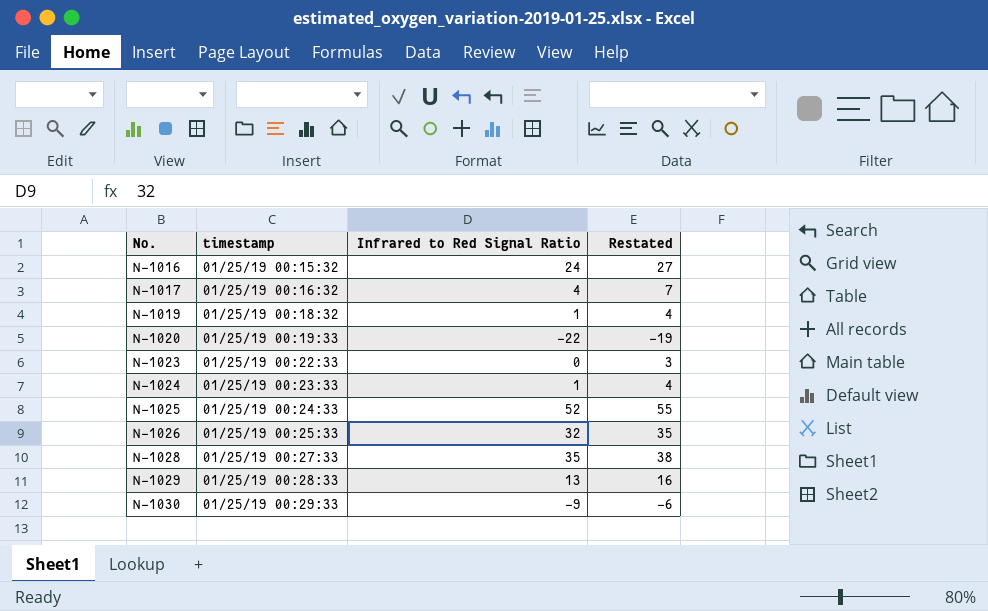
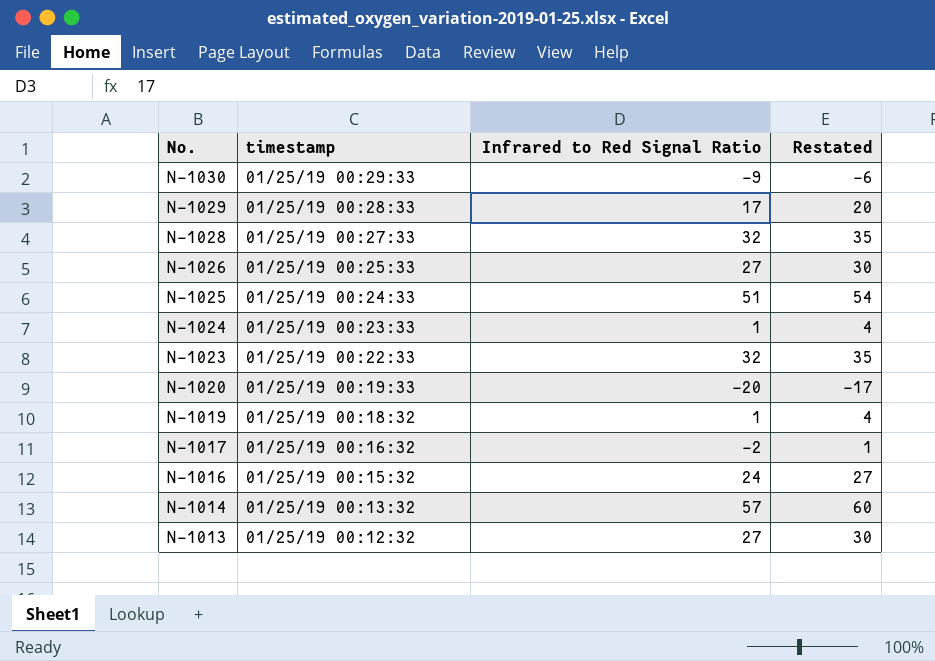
row order: No. ascending -> No. descending
N-1029 | Infrared to Red Signal Ratio: 13 -> 17
N-1029 | Restated: 16 -> 20
N-1028 | Infrared to Red Signal Ratio: 35 -> 32
N-1028 | Restated: 38 -> 35
N-1026 | Infrared to Red Signal Ratio: 32 -> 27
N-1026 | Restated: 35 -> 30
N-1025 | Infrared to Red Signal Ratio: 52 -> 51
N-1025 | Restated: 55 -> 54
N-1023 | Infrared to Red Signal Ratio: 0 -> 32
N-1023 | Restated: 3 -> 35
N-1020 | Infrared to Red Signal Ratio: -22 -> -20
N-1020 | Restated: -19 -> -17
N-1017 | Infrared to Red Signal Ratio: 4 -> -2
N-1017 | Restated: 7 -> 1
row N-1014: none -> 01/25/19 00:13:32 | 57 | 60
row N-1013: none -> 01/25/19 00:12:32 | 27 | 30

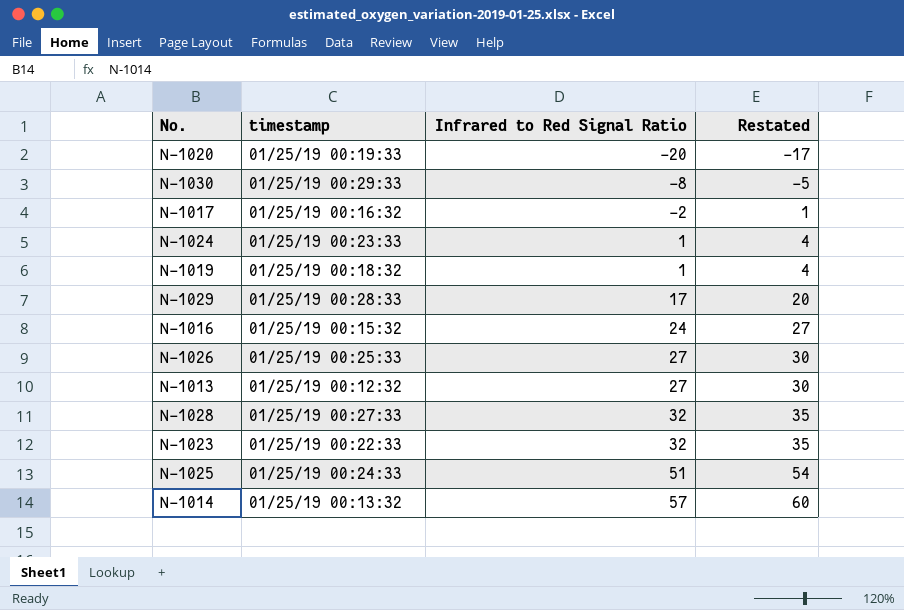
row order: No. descending -> Infrared to Red Signal Ratio ascending
N-1030 | Infrared to Red Signal Ratio: -9 -> -8
N-1030 | Restated: -6 -> -5

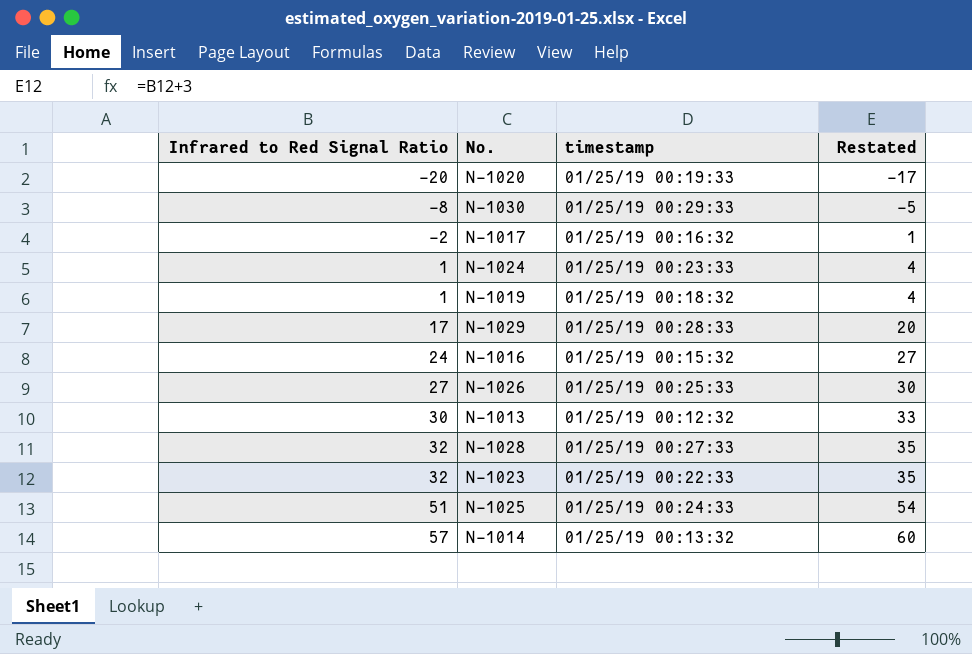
column Infrared to Red Signal Ratio | position: 3 -> 1
N-1013 | Infrared to Red Signal Ratio: 27 -> 30
N-1013 | Restated: 30 -> 33

